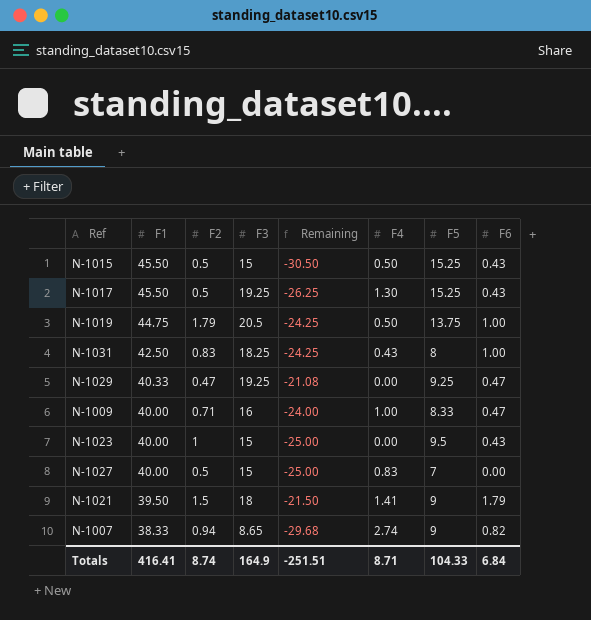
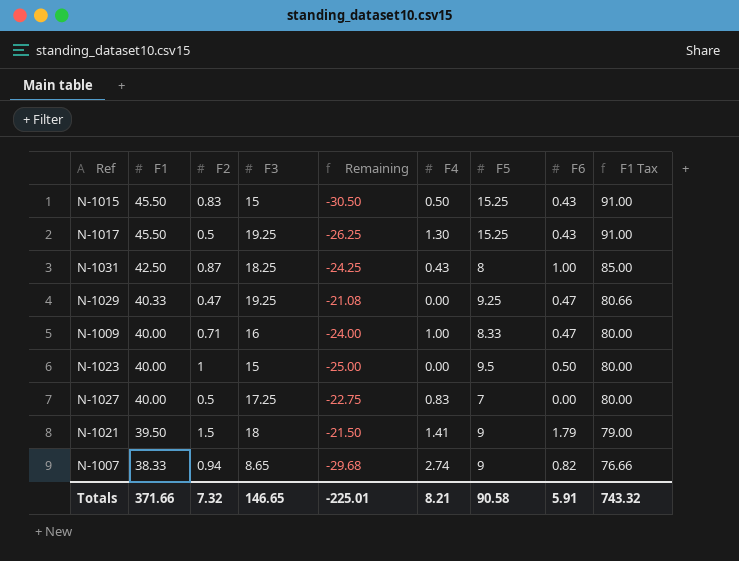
column F1 Tax | formula: none -> [F1] * 2
row N-1019: 44.75 | 1.79 | 20.5 | -24.25 | 0.50 | 13.75 | 1.00 -> none
N-1015 | F2: 0.5 -> 0.83
N-1031 | F2: 0.83 -> 0.87
N-1023 | F6: 0.43 -> 0.50
N-1027 | F3: 15 -> 17.25
N-1027 | Remaining: -25.00 -> -22.75
Totals | F1: 416.41 -> 371.66
Totals | F2: 8.74 -> 7.32
Totals | F3: 164.9 -> 146.65
Totals | Remaining: -251.51 -> -225.01
Totals | F4: 8.71 -> 8.21
Totals | F5: 104.33 -> 90.58
Totals | F6: 6.84 -> 5.91

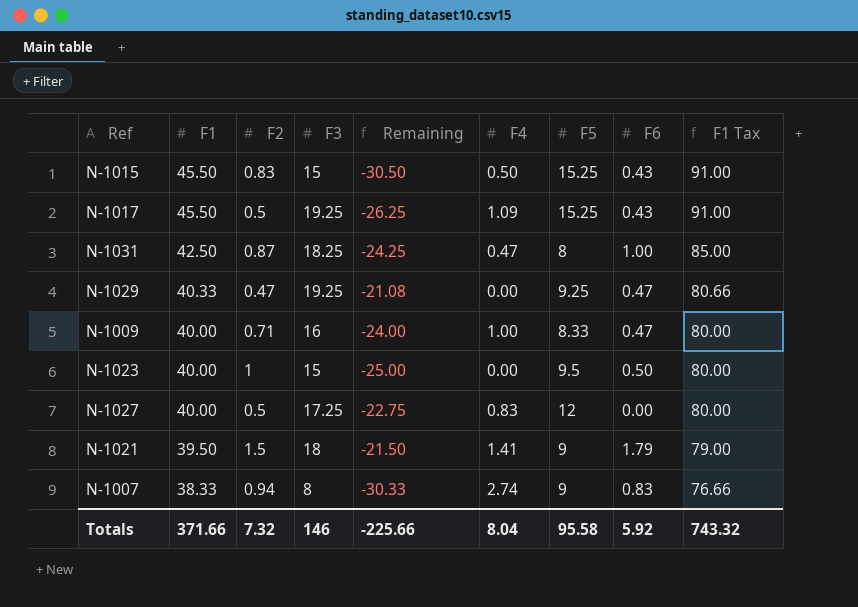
N-1017 | F4: 1.30 -> 1.09
N-1031 | F4: 0.43 -> 0.47
N-1027 | F5: 7 -> 12
N-1007 | F3: 8.65 -> 8
N-1007 | Remaining: -29.68 -> -30.33
N-1007 | F6: 0.82 -> 0.83
Totals | F3: 146.65 -> 146
Totals | Remaining: -225.01 -> -225.66
Totals | F4: 8.21 -> 8.04
Totals | F5: 90.58 -> 95.58
Totals | F6: 5.91 -> 5.92

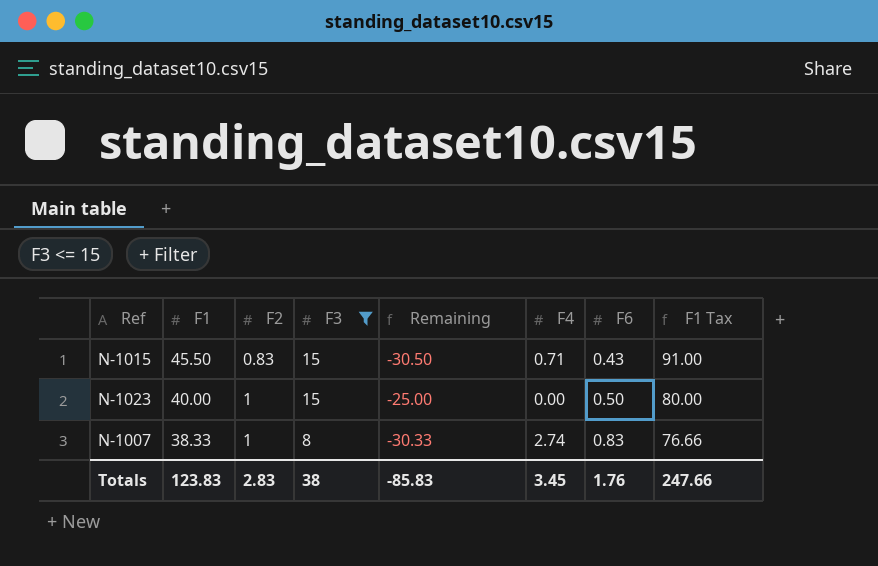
filter: none -> F3 <= 15
column F5 | position: 7 -> none
N-1015 | F4: 0.50 -> 0.71
N-1007 | F2: 0.94 -> 1
Totals | F1: 371.66 -> 123.83
Totals | F2: 7.32 -> 2.83
Totals | F3: 146 -> 38
Totals | Remaining: -225.66 -> -85.83
Totals | F4: 8.04 -> 3.45
Totals | F6: 5.92 -> 1.76
Totals | F1 Tax: 743.32 -> 247.66

